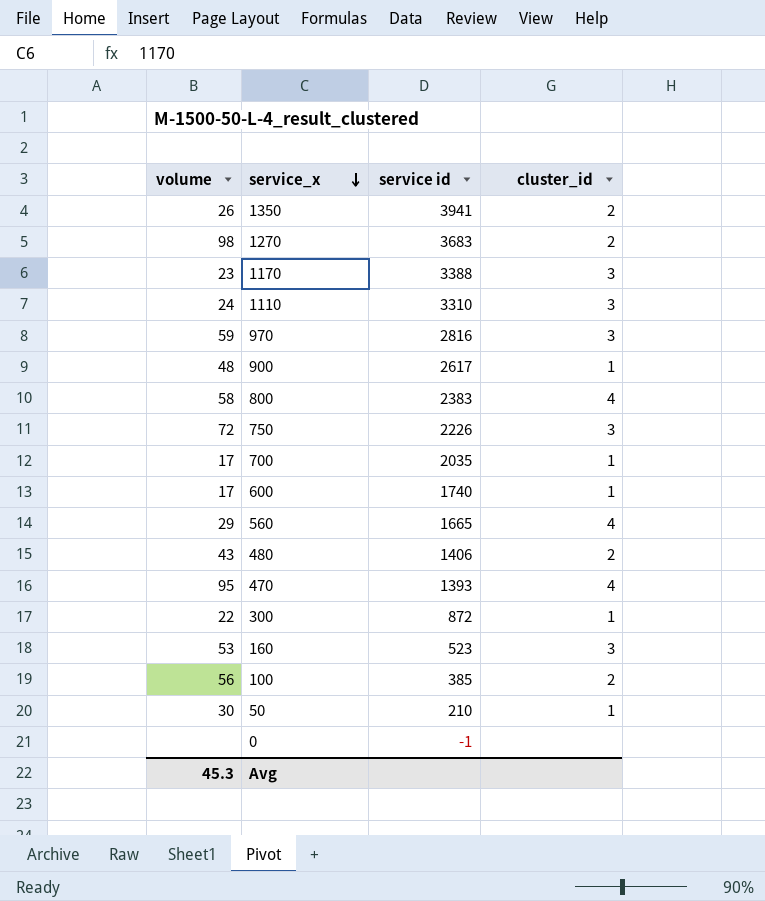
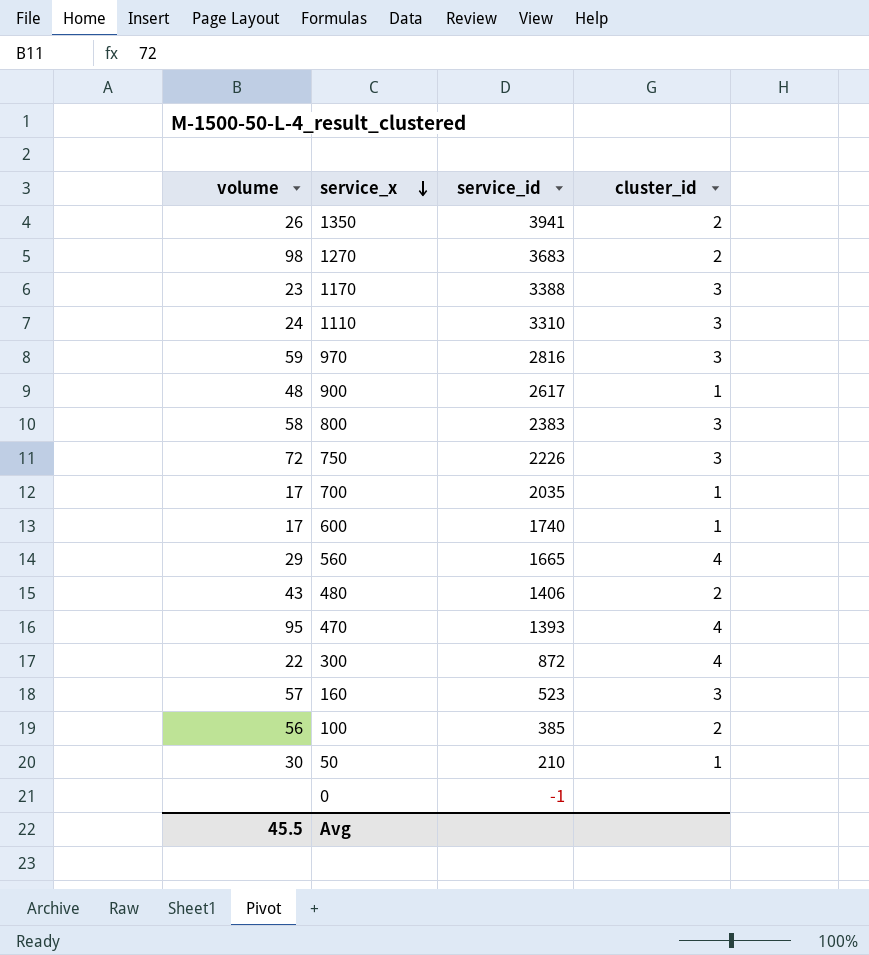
column name: service id -> service_id
800 | cluster_id: 4 -> 3
300 | cluster_id: 1 -> 4
160 | volume: 53 -> 57
Avg | volume: 45.3 -> 45.5

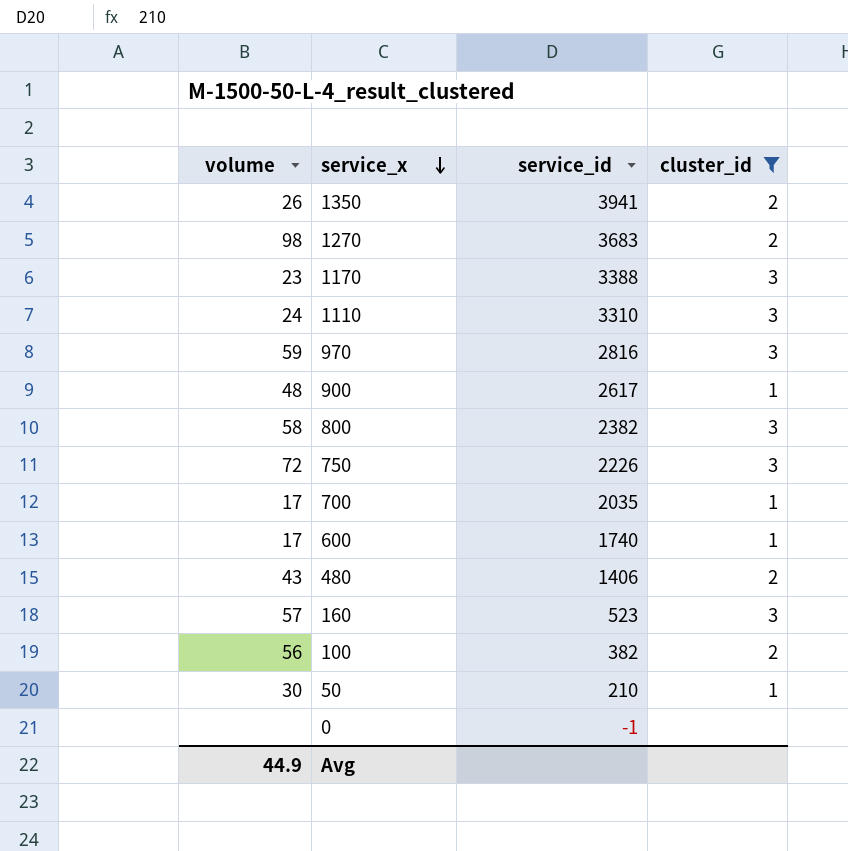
filter: none -> cluster_id != 4
800 | service_id: 2383 -> 2382
100 | service_id: 385 -> 382
Avg | volume: 45.5 -> 44.9

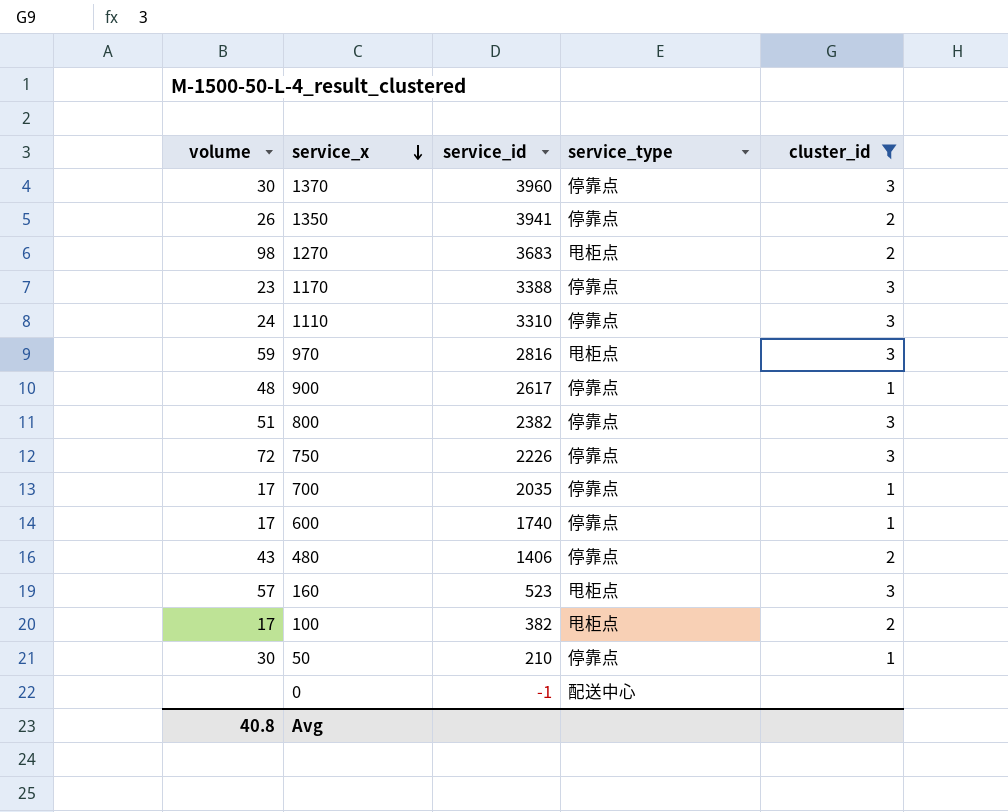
column service_type | position: none -> 4
row 1370: none -> 30 | 3960 | 停靠点 | 3
800 | volume: 58 -> 51
100 | volume: 56 -> 17
Avg | volume: 44.9 -> 40.8

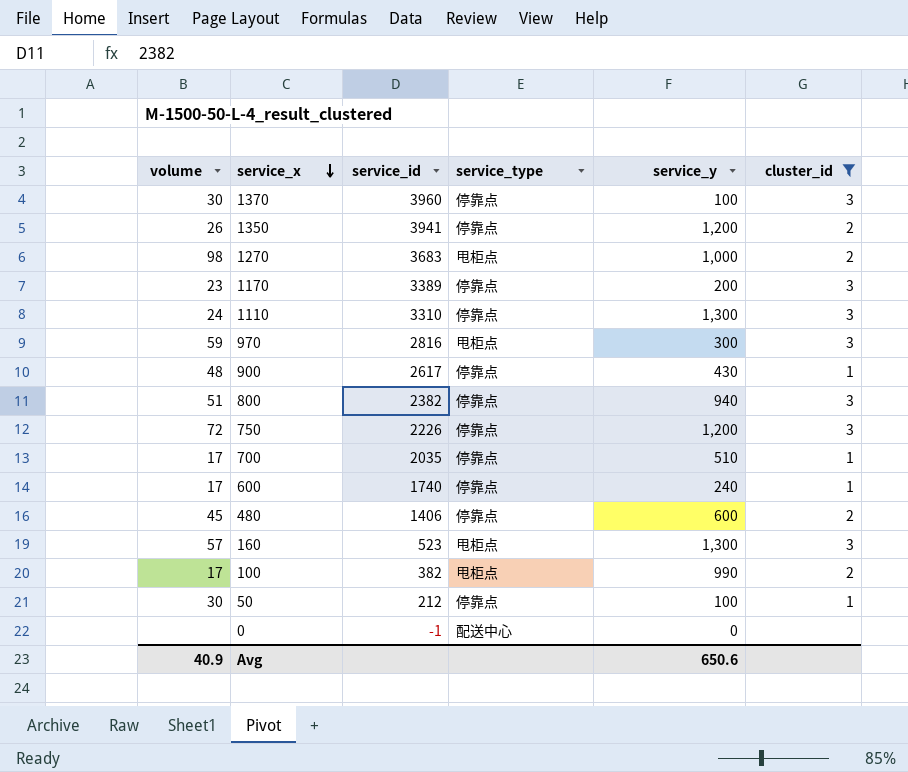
column service_y | position: none -> 5
1170 | service_id: 3388 -> 3389
480 | volume: 43 -> 45
50 | service_id: 210 -> 212
Avg | volume: 40.8 -> 40.9

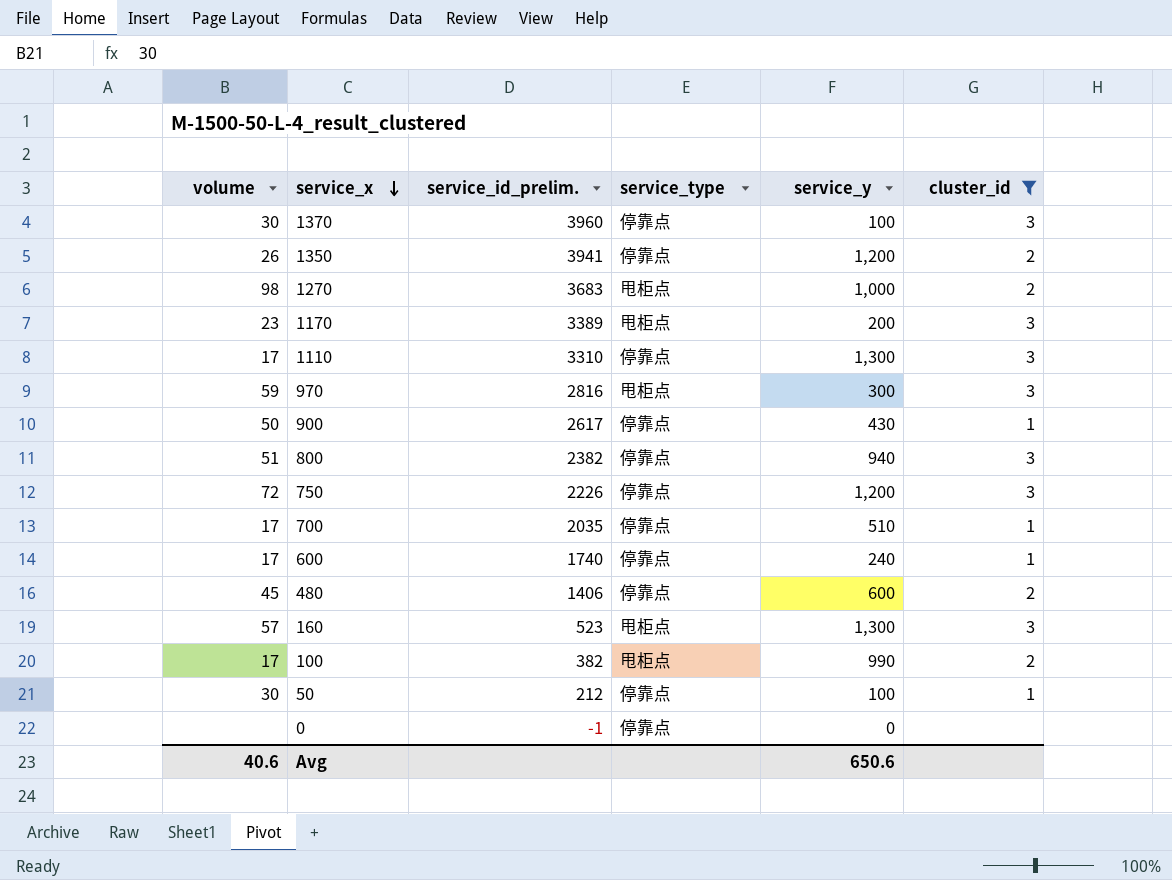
column name: service_id -> service_id_prelim.
1170 | service_type: 停靠点 -> 甩柜点
1110 | volume: 24 -> 17
900 | volume: 48 -> 50
0 | service_type: 配送中心 -> 停靠点
Avg | volume: 40.9 -> 40.6

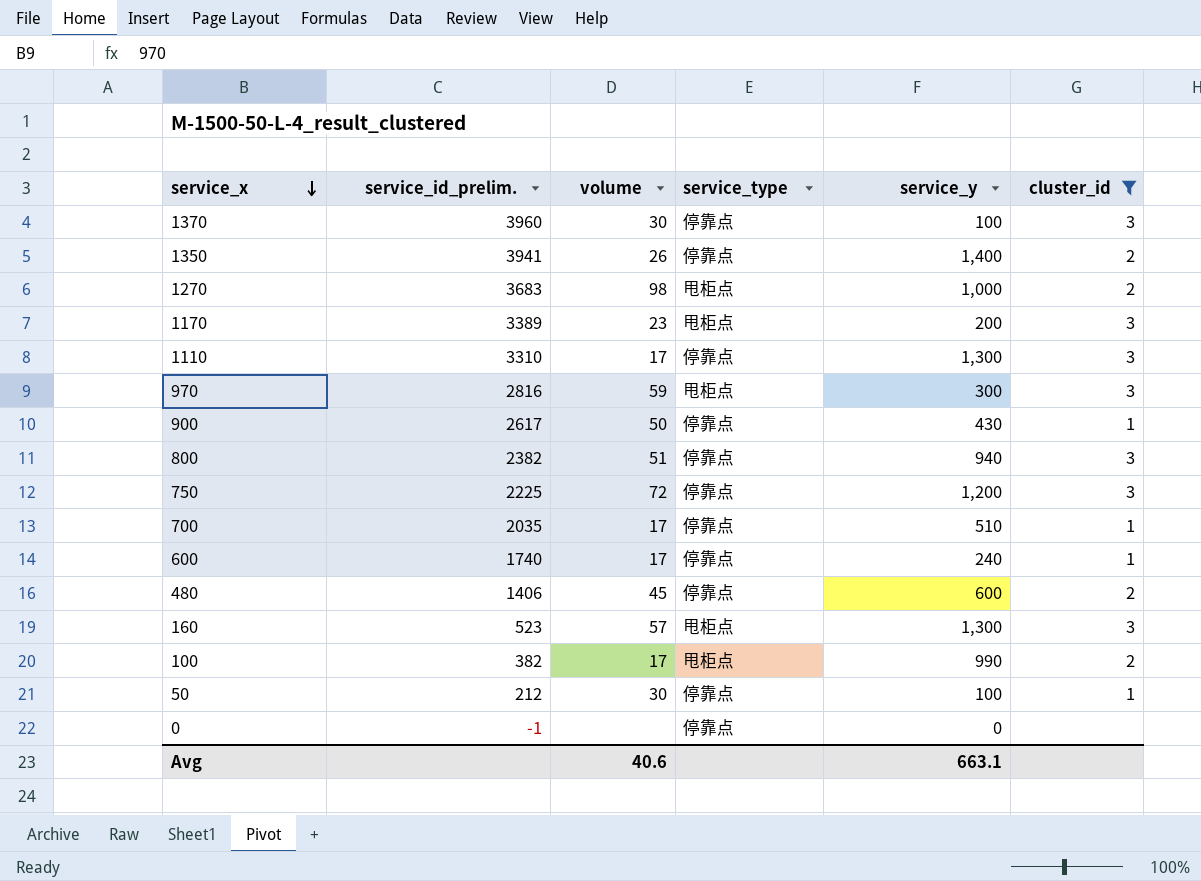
column volume | position: 1 -> 3
1350 | service_y: 1,200 -> 1,400
750 | service_id_prelim.: 2226 -> 2225
Avg | service_y: 650.6 -> 663.1

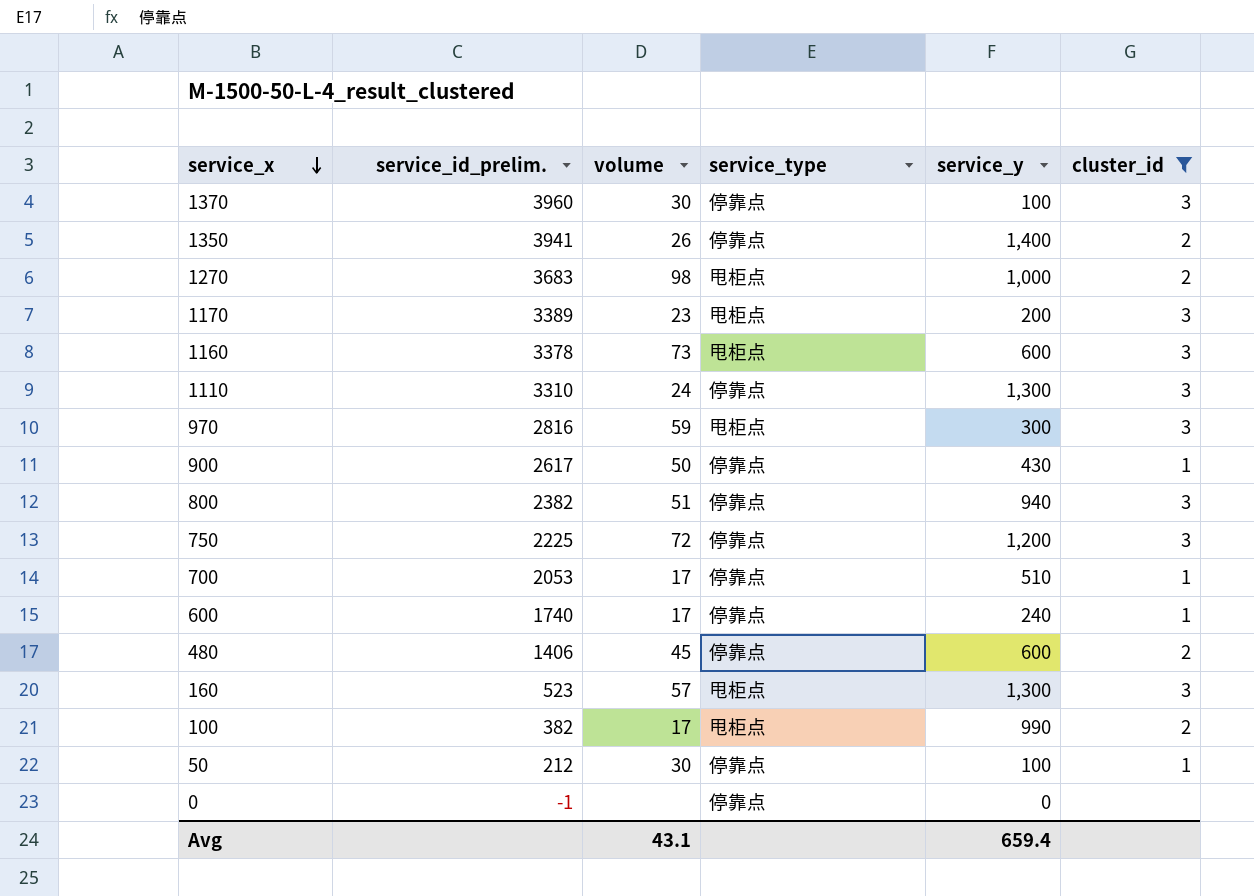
row 1160: none -> 3378 | 73 | 甩柜点 | 600 | 3
1110 | volume: 17 -> 24
700 | service_id_prelim.: 2035 -> 2053
Avg | volume: 40.6 -> 43.1
Avg | service_y: 663.1 -> 659.4

